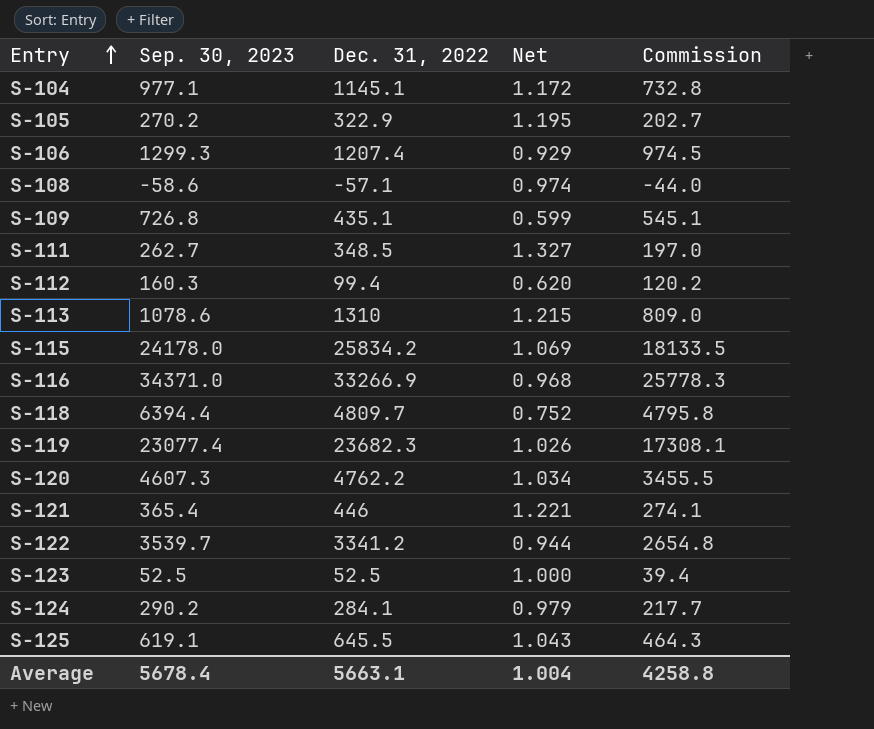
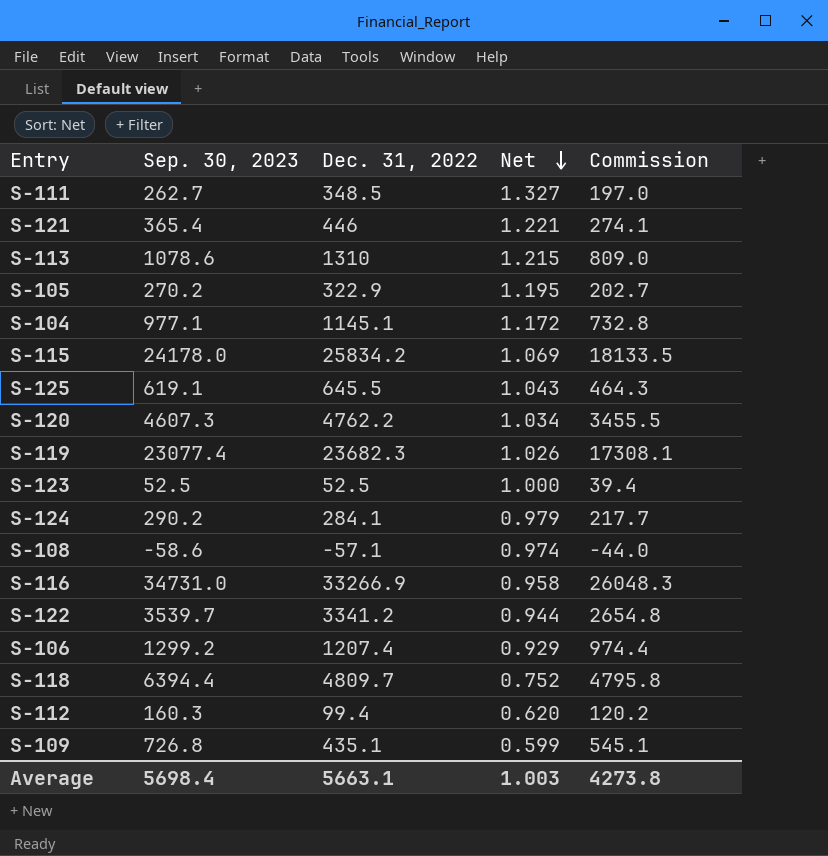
row order: Entry ascending -> Net descending
S-116 | Sep. 30, 2023: 34371.0 -> 34731.0
S-116 | Net: 0.968 -> 0.958
S-116 | Commission: 25778.3 -> 26048.3
S-106 | Sep. 30, 2023: 1299.3 -> 1299.2
S-106 | Commission: 974.5 -> 974.4
Average | Sep. 30, 2023: 5678.4 -> 5698.4
Average | Net: 1.004 -> 1.003
Average | Commission: 4258.8 -> 4273.8

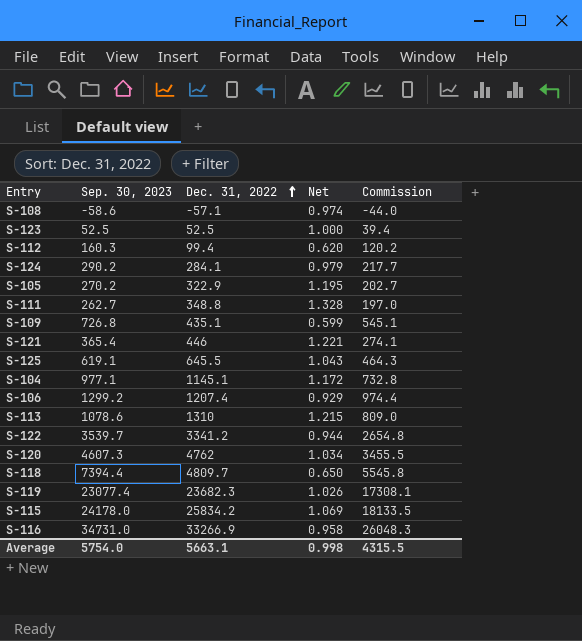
row order: Net descending -> Dec. 31, 2022 ascending
S-111 | Dec. 31, 2022: 348.5 -> 348.8
S-111 | Net: 1.327 -> 1.328
S-120 | Dec. 31, 2022: 4762.2 -> 4762
S-118 | Sep. 30, 2023: 6394.4 -> 7394.4
S-118 | Net: 0.752 -> 0.650
S-118 | Commission: 4795.8 -> 5545.8
Average | Sep. 30, 2023: 5698.4 -> 5754.0
Average | Net: 1.003 -> 0.998
Average | Commission: 4273.8 -> 4315.5

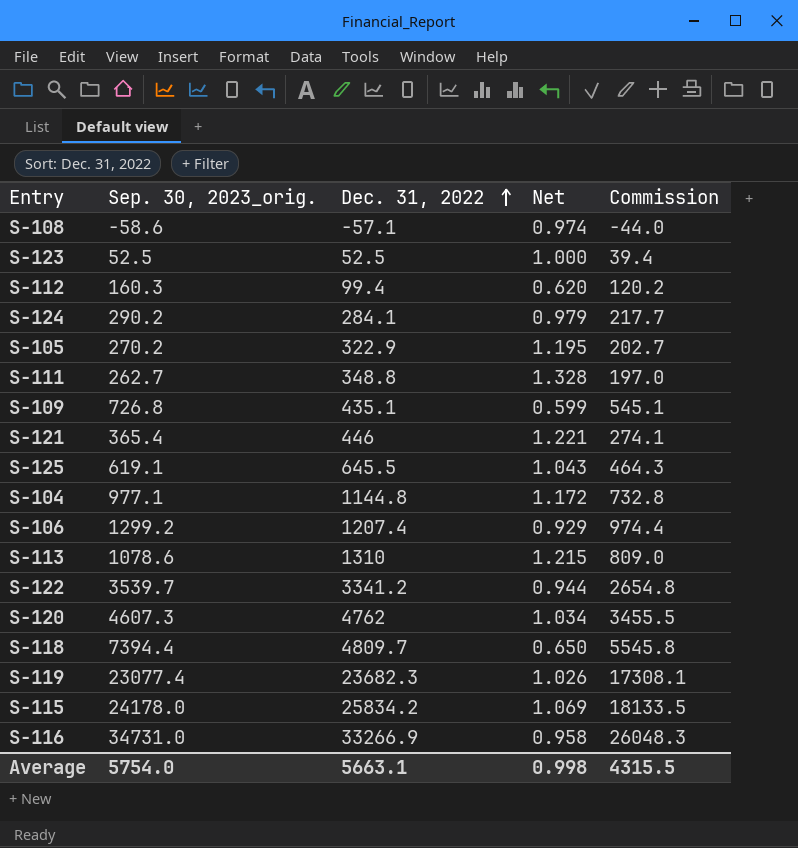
column name: Sep. 30, 2023 -> Sep. 30, 2023_orig.
S-104 | Dec. 31, 2022: 1145.1 -> 1144.8

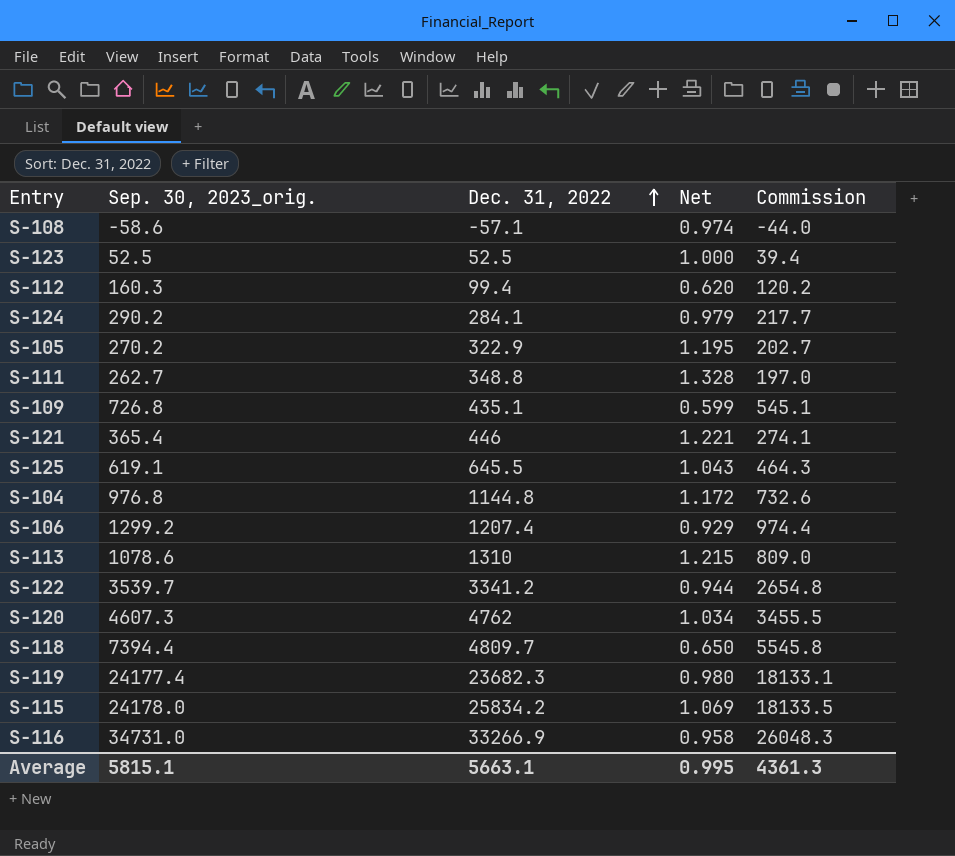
S-104 | Sep. 30, 2023_orig.: 977.1 -> 976.8
S-104 | Commission: 732.8 -> 732.6
S-119 | Sep. 30, 2023_orig.: 23077.4 -> 24177.4
S-119 | Net: 1.026 -> 0.980
S-119 | Commission: 17308.1 -> 18133.1
Average | Sep. 30, 2023_orig.: 5754.0 -> 5815.1
Average | Net: 0.998 -> 0.995
Average | Commission: 4315.5 -> 4361.3

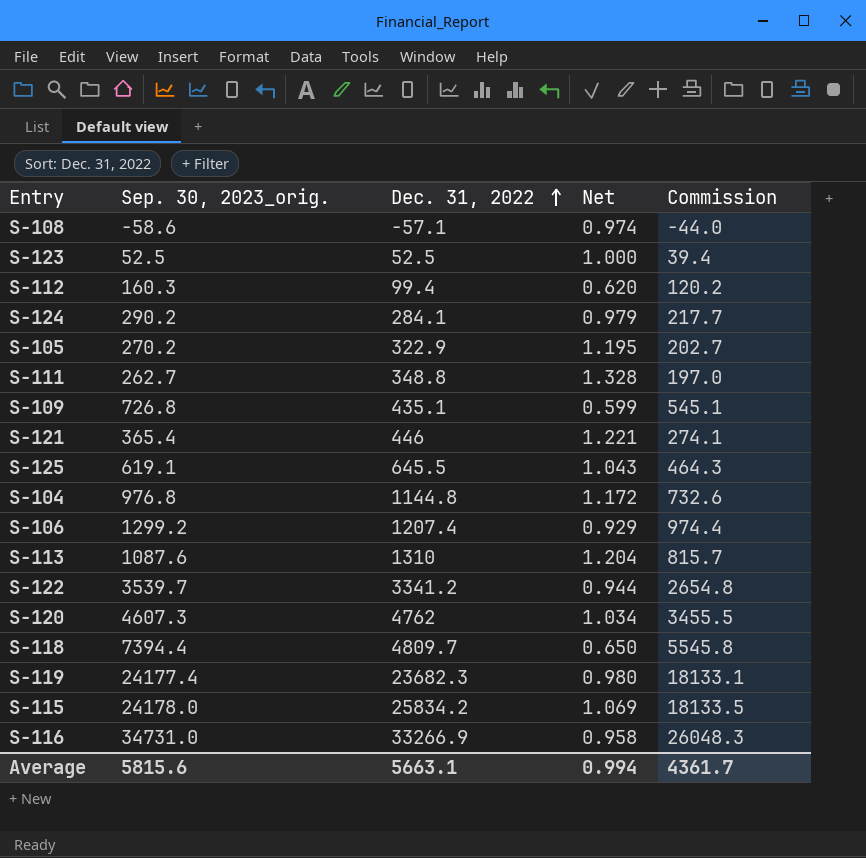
S-113 | Sep. 30, 2023_orig.: 1078.6 -> 1087.6
S-113 | Net: 1.215 -> 1.204
S-113 | Commission: 809.0 -> 815.7
Average | Sep. 30, 2023_orig.: 5815.1 -> 5815.6
Average | Net: 0.995 -> 0.994
Average | Commission: 4361.3 -> 4361.7

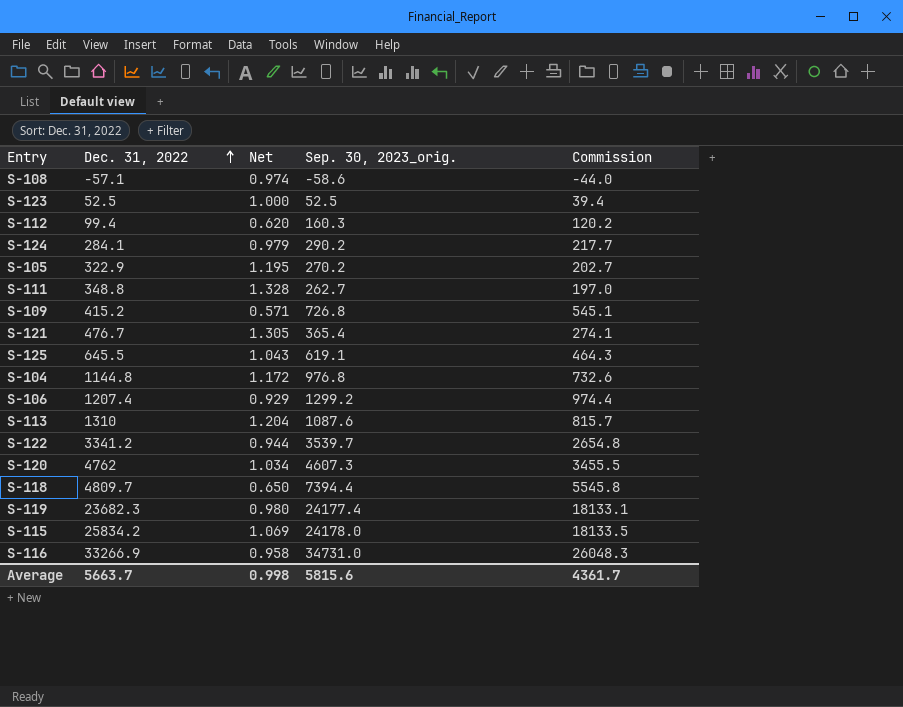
column Sep. 30, 2023_orig. | position: 2 -> 4
S-109 | Dec. 31, 2022: 435.1 -> 415.2
S-109 | Net: 0.599 -> 0.571
S-121 | Dec. 31, 2022: 446 -> 476.7
S-121 | Net: 1.221 -> 1.305
Average | Dec. 31, 2022: 5663.1 -> 5663.7
Average | Net: 0.994 -> 0.998

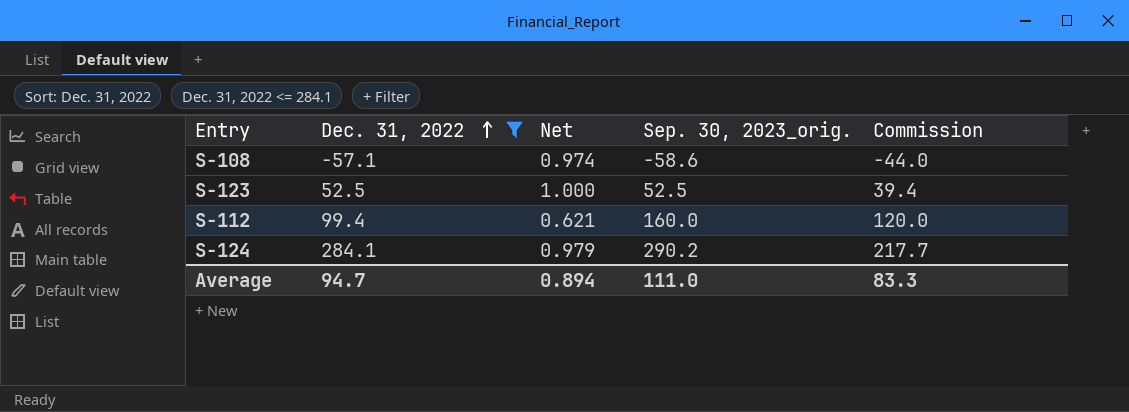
filter: none -> Dec. 31, 2022 <= 284.1
S-112 | Net: 0.620 -> 0.621
S-112 | Sep. 30, 2023_orig.: 160.3 -> 160.0
S-112 | Commission: 120.2 -> 120.0
Average | Dec. 31, 2022: 5663.7 -> 94.7
Average | Net: 0.998 -> 0.894
Average | Sep. 30, 2023_orig.: 5815.6 -> 111.0
Average | Commission: 4361.7 -> 83.3

